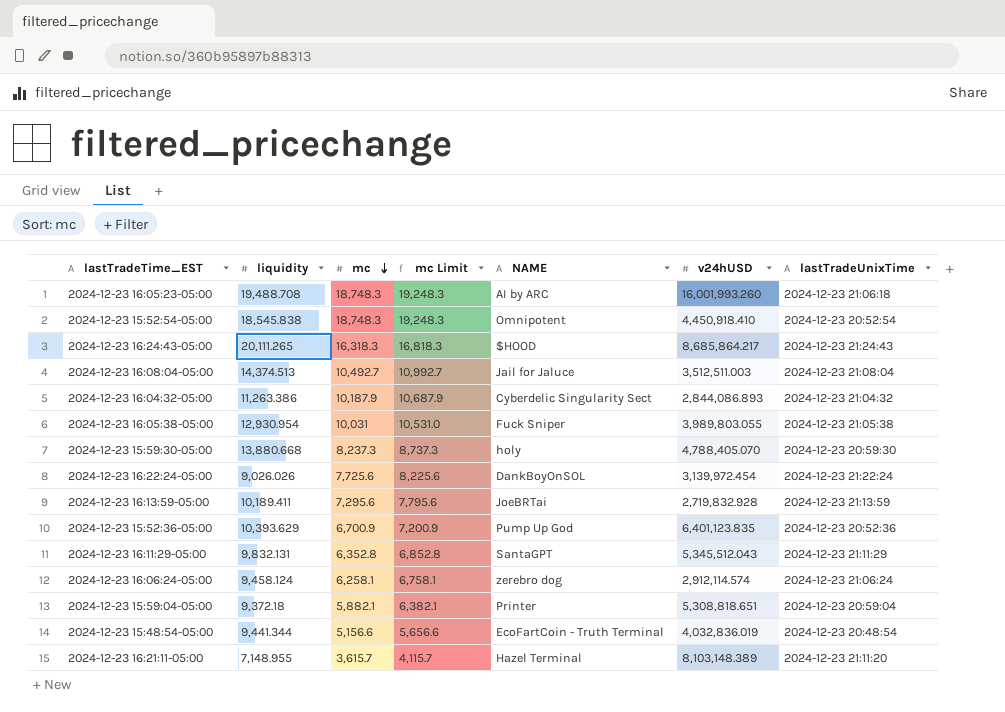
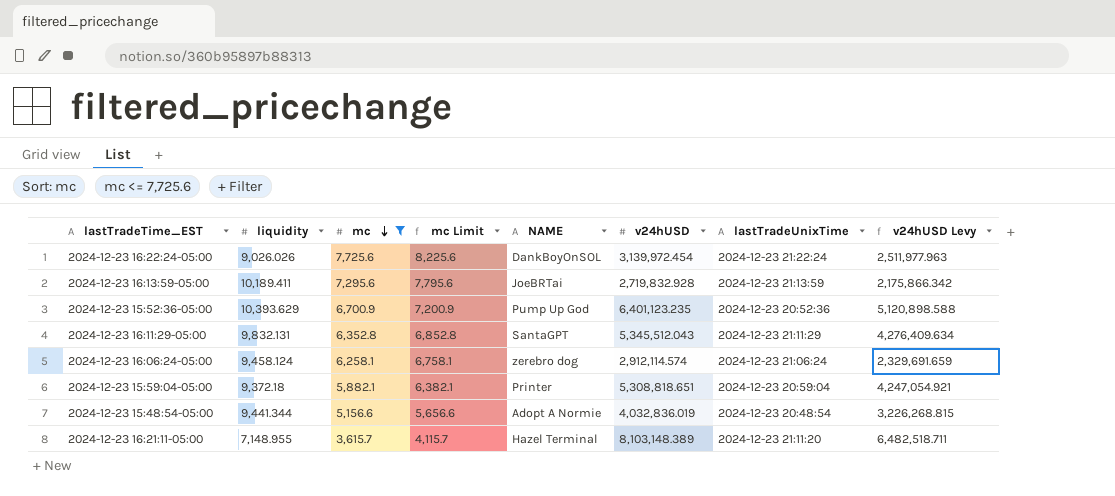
filter: none -> mc <= 7,725.6
column v24hUSD Levy | formula: none -> [v24hUSD] * 0.8
2024-12-23 15:52:36-05:00 | v24hUSD: 6,401,123.835 -> 6,401,123.235
2024-12-23 15:48:54-05:00 | NAME: EcoFartCoin - Truth Terminal -> Adopt A Normie

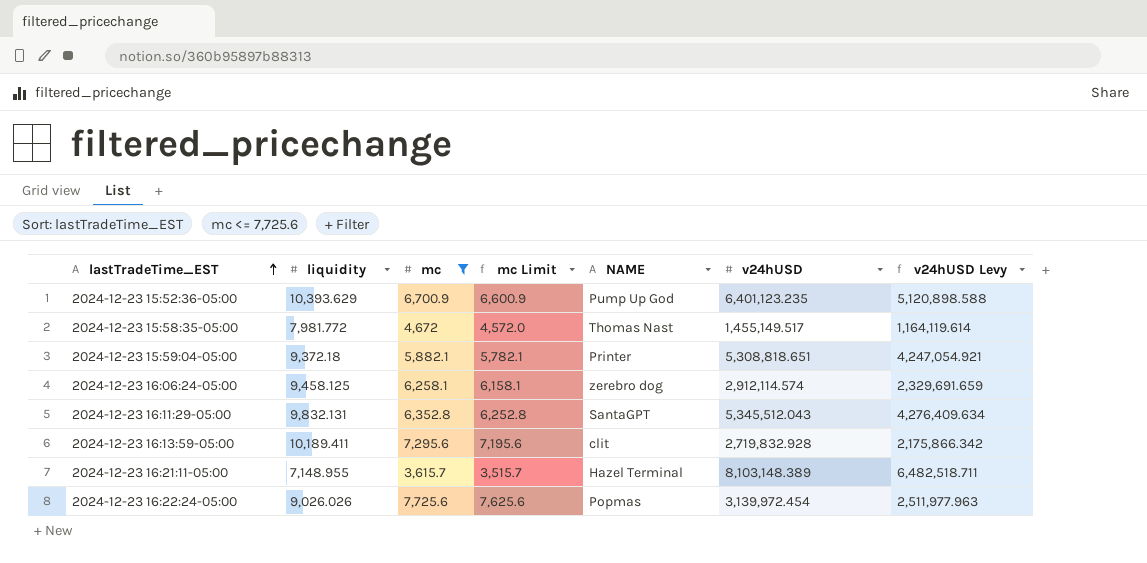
row order: mc descending -> lastTradeTime_EST ascending
column lastTradeUnixTime | position: 7 -> none
column mc Limit | formula: [mc] + 500 -> [mc] - 100
row 2024-12-23 15:48:54-05:00: 9,441.344 | 5,156.6 | 5,656.6 | Adopt A Normie | 4,032,836.019 | 2024-12-23 20:48:54 | 3,226,268.815 -> none
row 2024-12-23 15:58:35-05:00: none -> 7,981.772 | 4,672 | 4,572.0 | Thomas Nast | 1,455,149.517 | 1,164,119.614
2024-12-23 16:06:24-05:00 | liquidity: 9,458.124 -> 9,458.125
2024-12-23 16:13:59-05:00 | NAME: JoeBRTai -> clit
2024-12-23 16:22:24-05:00 | NAME: DankBoyOnSOL -> Popmas

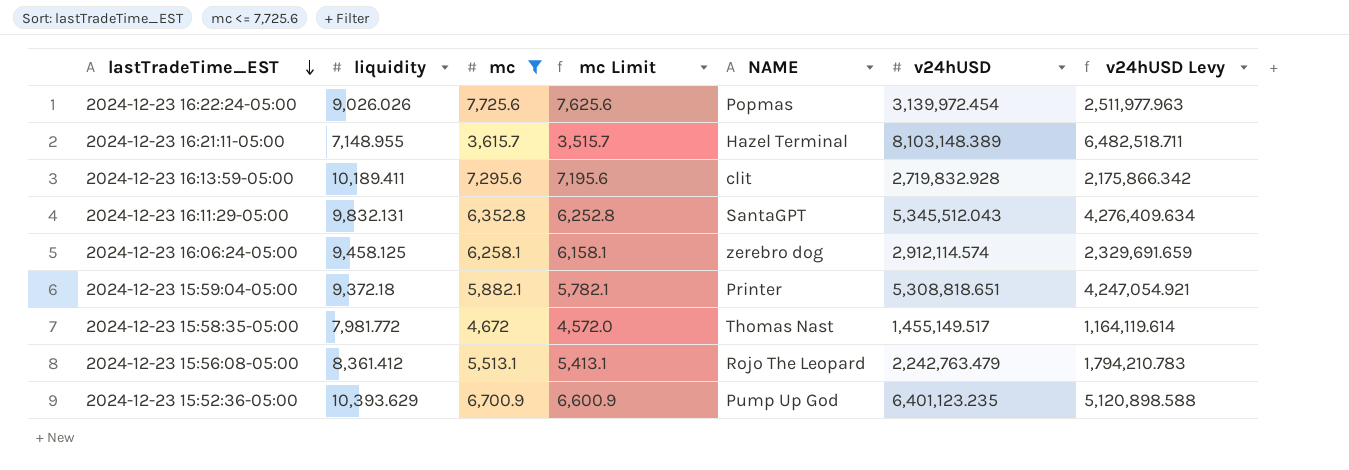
row order: lastTradeTime_EST ascending -> lastTradeTime_EST descending
row 2024-12-23 15:56:08-05:00: none -> 8,361.412 | 5,513.1 | 5,413.1 | Rojo The Leopard | 2,242,763.479 | 1,794,210.783

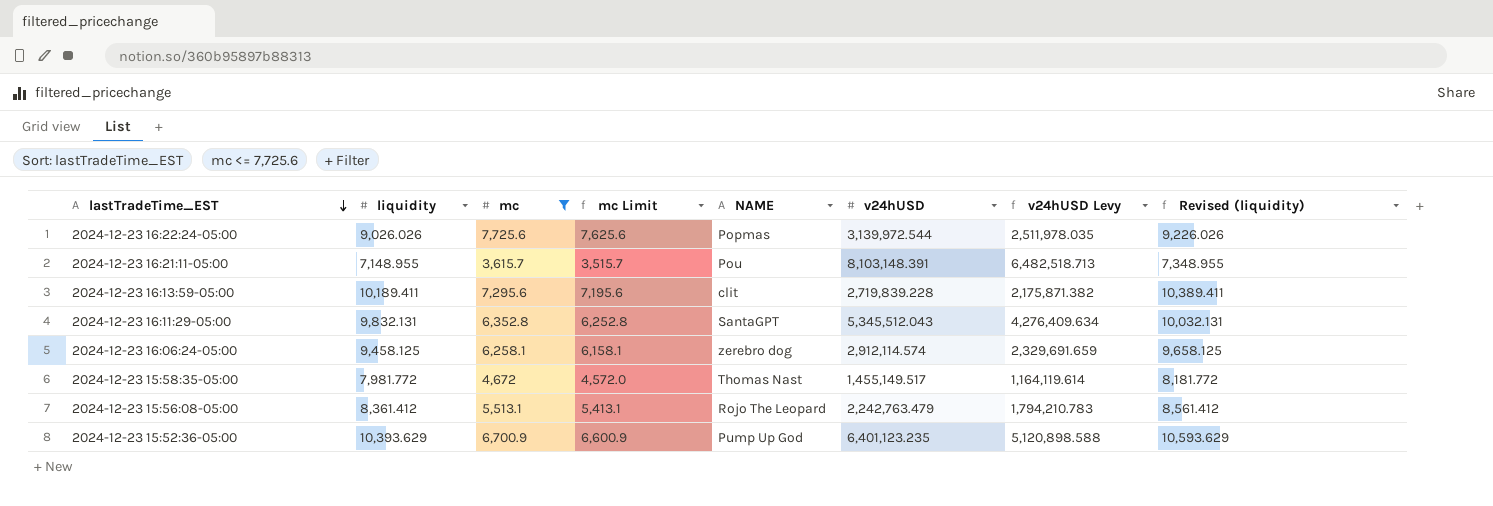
column Revised (liquidity) | formula: none -> [liquidity] + 200
row 2024-12-23 15:59:04-05:00: 9,372.18 | 5,882.1 | 5,782.1 | Printer | 5,308,818.651 | 4,247,054.921 -> none
2024-12-23 16:22:24-05:00 | v24hUSD: 3,139,972.454 -> 3,139,972.544
2024-12-23 16:22:24-05:00 | v24hUSD Levy: 2,511,977.963 -> 2,511,978.035
2024-12-23 16:21:11-05:00 | NAME: Hazel Terminal -> Pou
2024-12-23 16:21:11-05:00 | v24hUSD: 8,103,148.389 -> 8,103,148.391
2024-12-23 16:21:11-05:00 | v24hUSD Levy: 6,482,518.711 -> 6,482,518.713
2024-12-23 16:13:59-05:00 | v24hUSD: 2,719,832.928 -> 2,719,839.228
2024-12-23 16:13:59-05:00 | v24hUSD Levy: 2,175,866.342 -> 2,175,871.382

